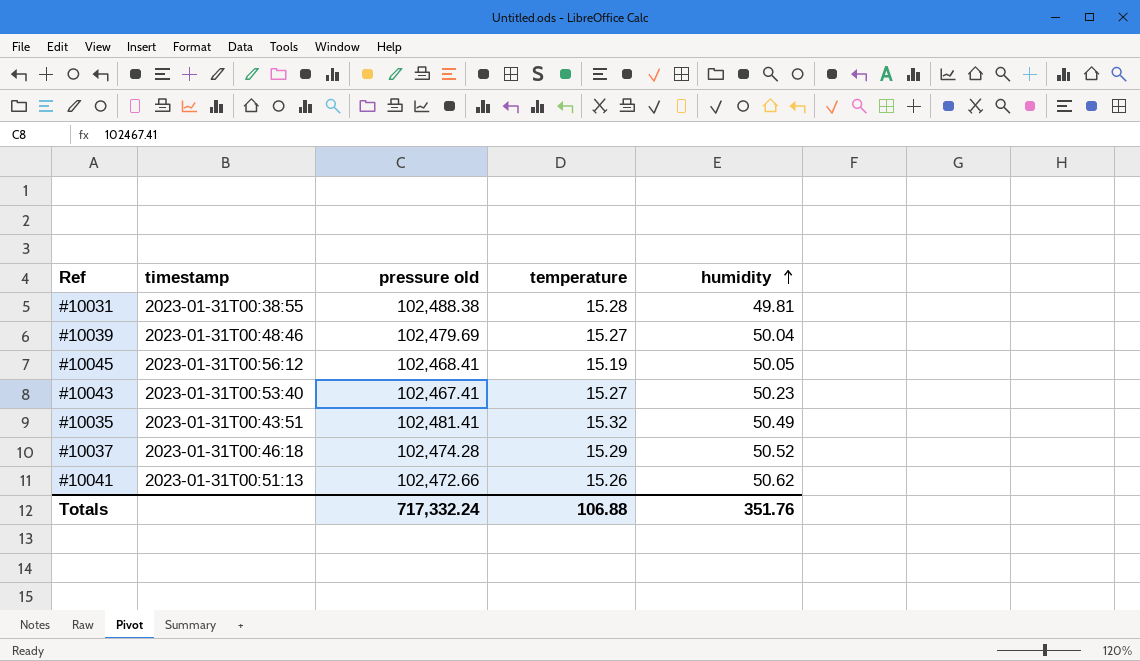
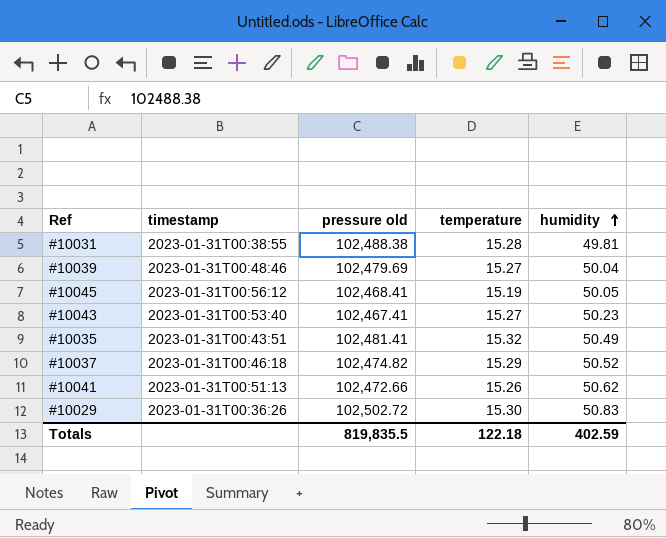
#10037 | pressure old: 102,474.28 -> 102,474.82
row #10029: none -> 2023-01-31T00:36:26 | 102,502.72 | 15.30 | 50.83
Totals | pressure old: 717,332.24 -> 819,835.5
Totals | temperature: 106.88 -> 122.18
Totals | humidity: 351.76 -> 402.59

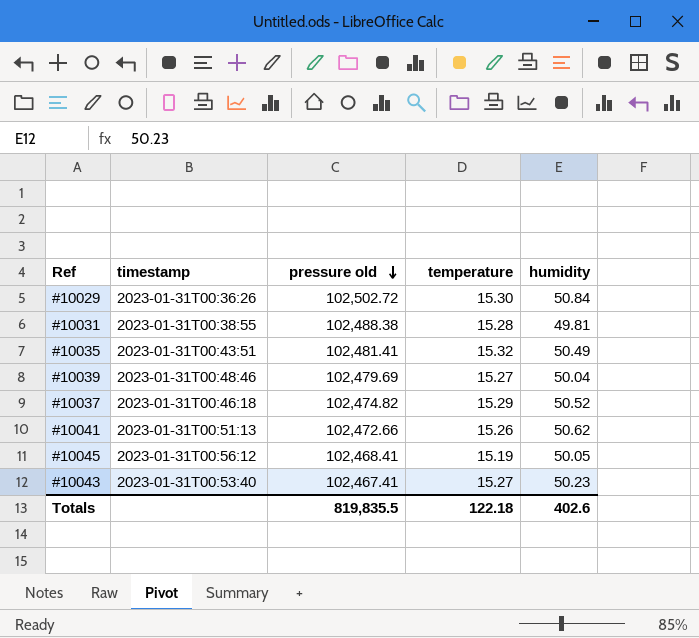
row order: humidity ascending -> pressure old descending
#10029 | humidity: 50.83 -> 50.84
Totals | humidity: 402.59 -> 402.6

